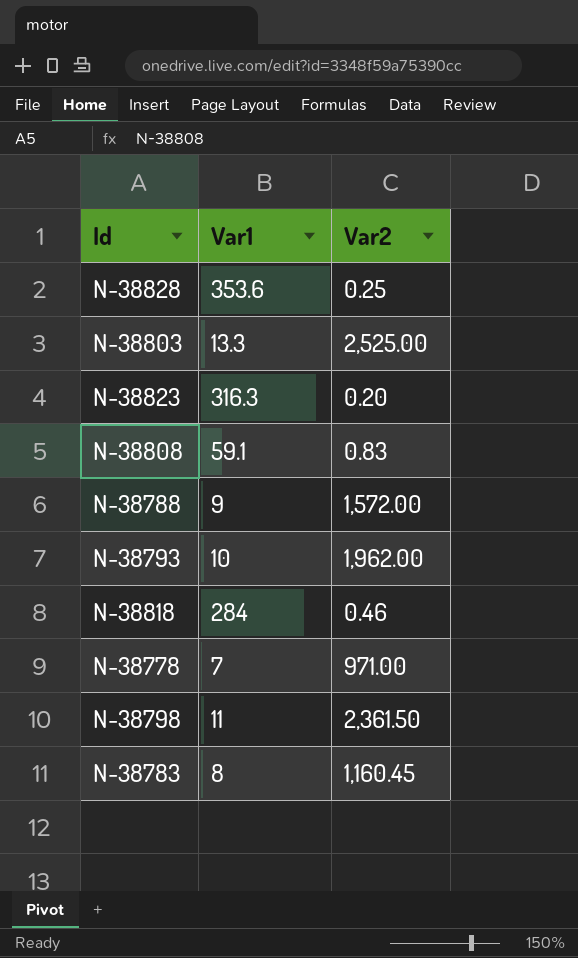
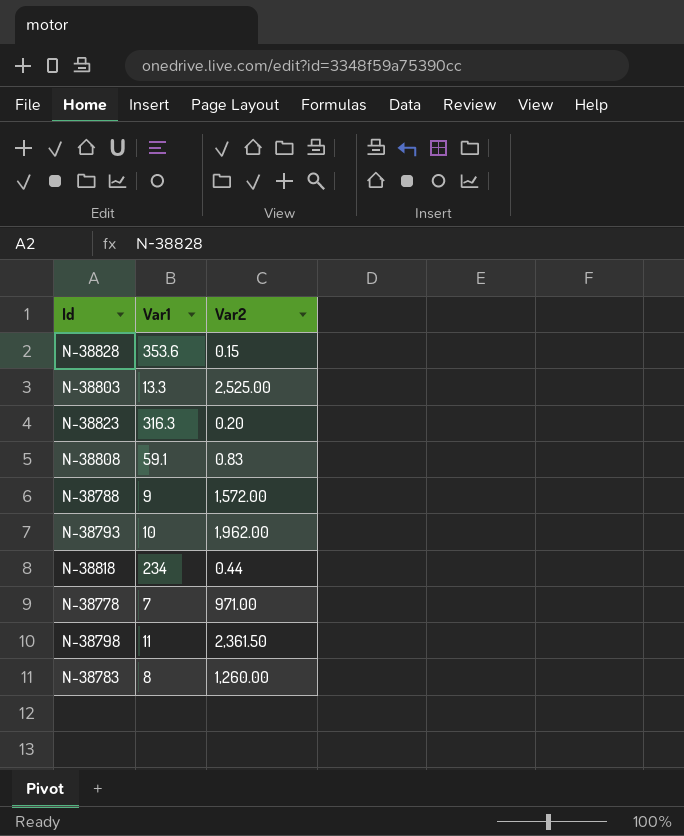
N-38828 | Var2: 0.25 -> 0.15
N-38818 | Var1: 284 -> 234
N-38818 | Var2: 0.46 -> 0.44
N-38783 | Var2: 1,160.45 -> 1,260.00

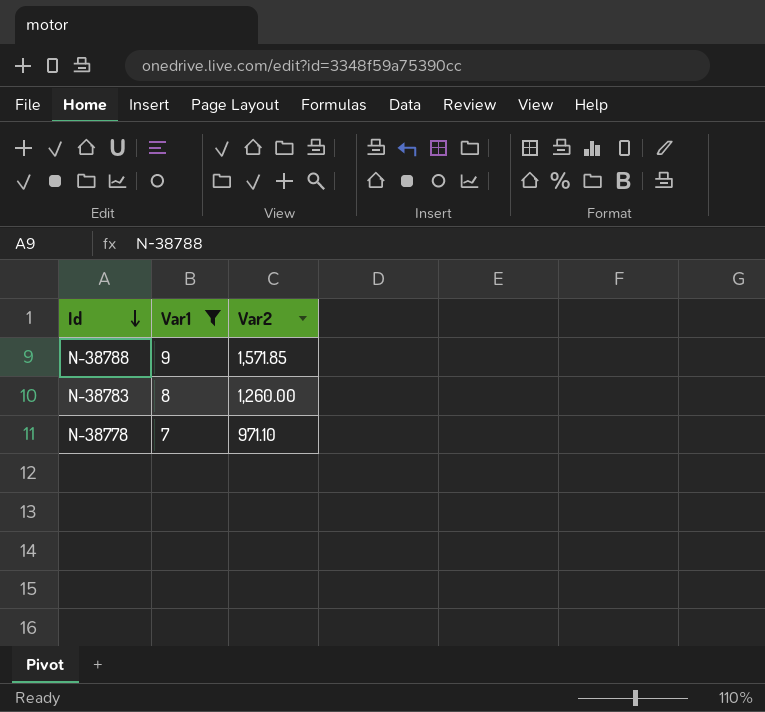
filter: none -> Var1 <= 9
row order: none -> Id descending
N-38788 | Var2: 1,572.00 -> 1,571.85
N-38778 | Var2: 971.00 -> 971.10

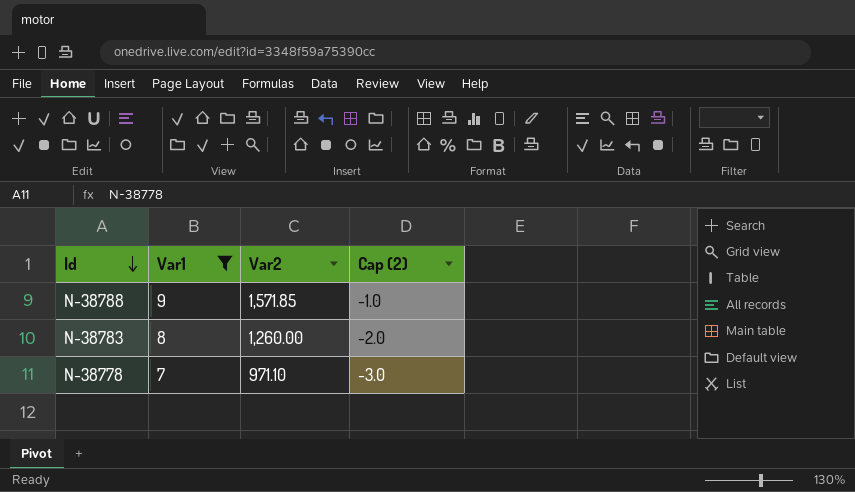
column Cap (2) | formula: none -> [Var1] - 10

